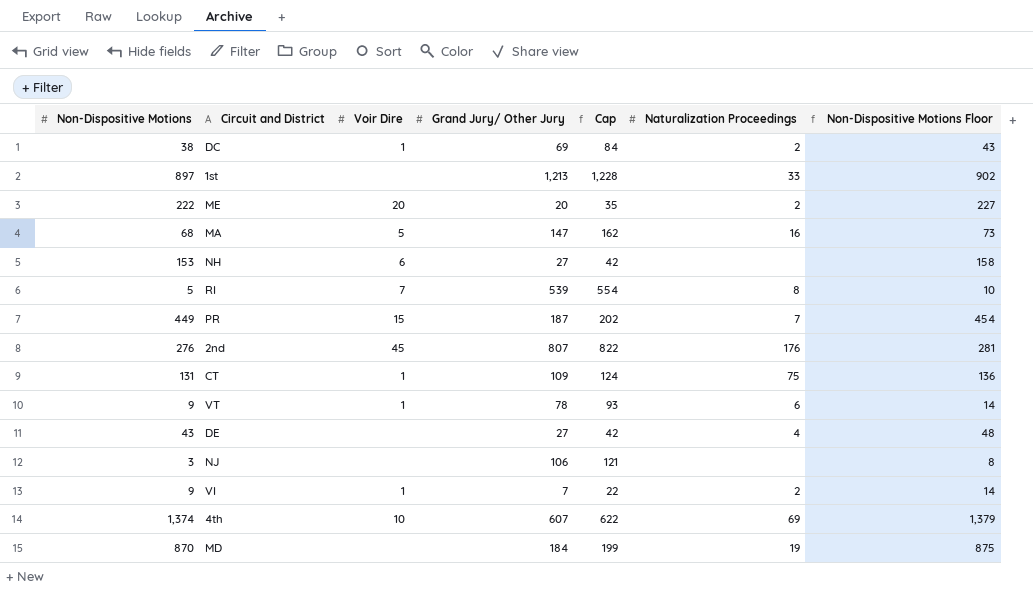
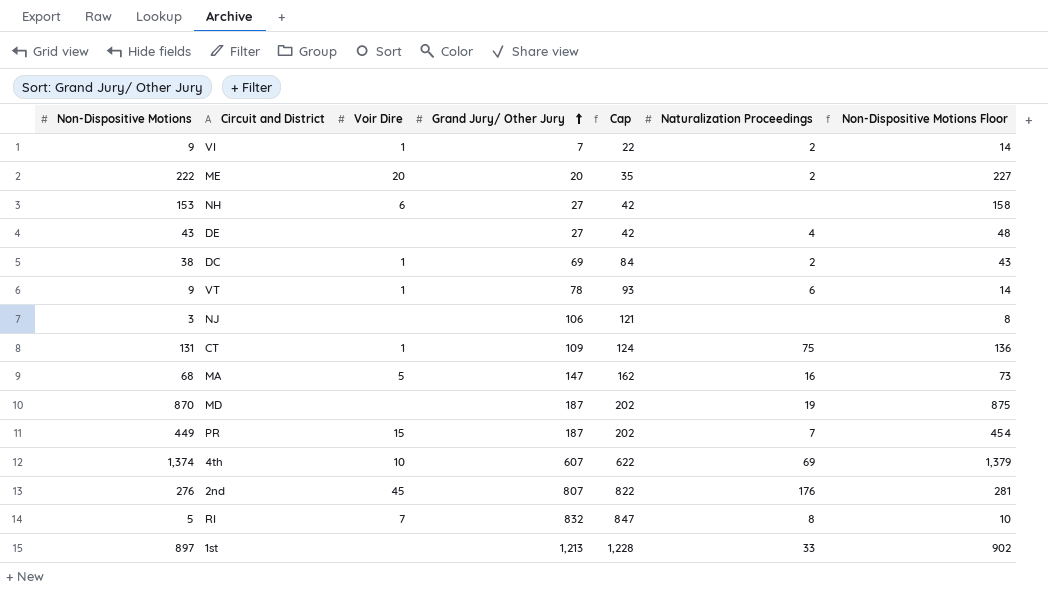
row order: none -> Grand Jury/ Other Jury ascending
MD | Grand Jury/ Other Jury: 184 -> 187
MD | Cap: 199 -> 202
RI | Grand Jury/ Other Jury: 539 -> 832
RI | Cap: 554 -> 847

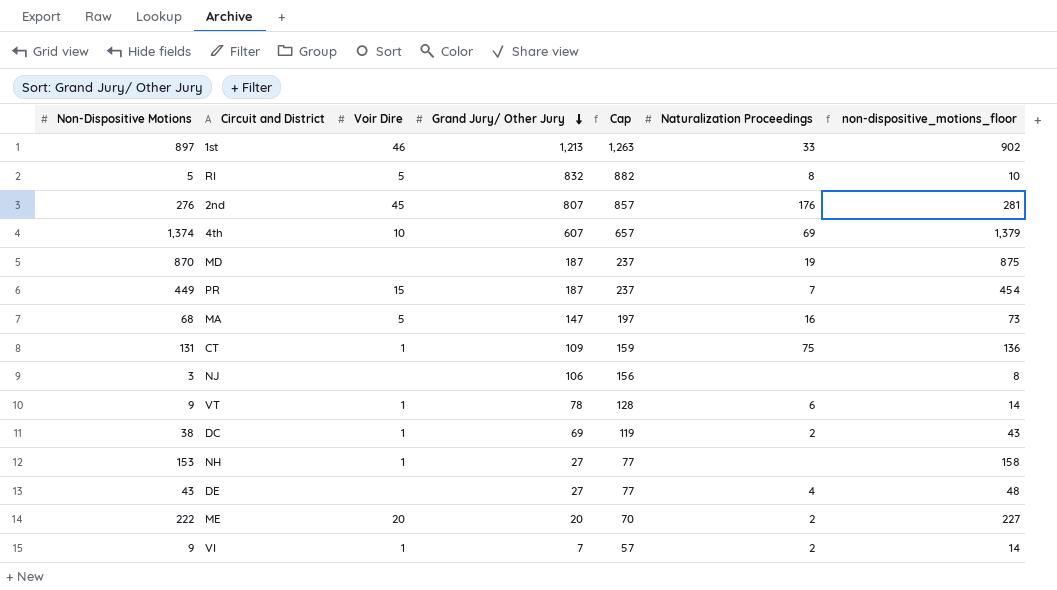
row order: Grand Jury/ Other Jury ascending -> Grand Jury/ Other Jury descending
column Cap | formula: [Grand Jury/ Other Jury] + 15 -> [Grand Jury/ Other Jury] + 50
column name: Non-Dispositive Motions Floor -> non-dispositive_motions_floor
1st | Voir Dire: none -> 46
RI | Voir Dire: 7 -> 5
NH | Voir Dire: 6 -> 1

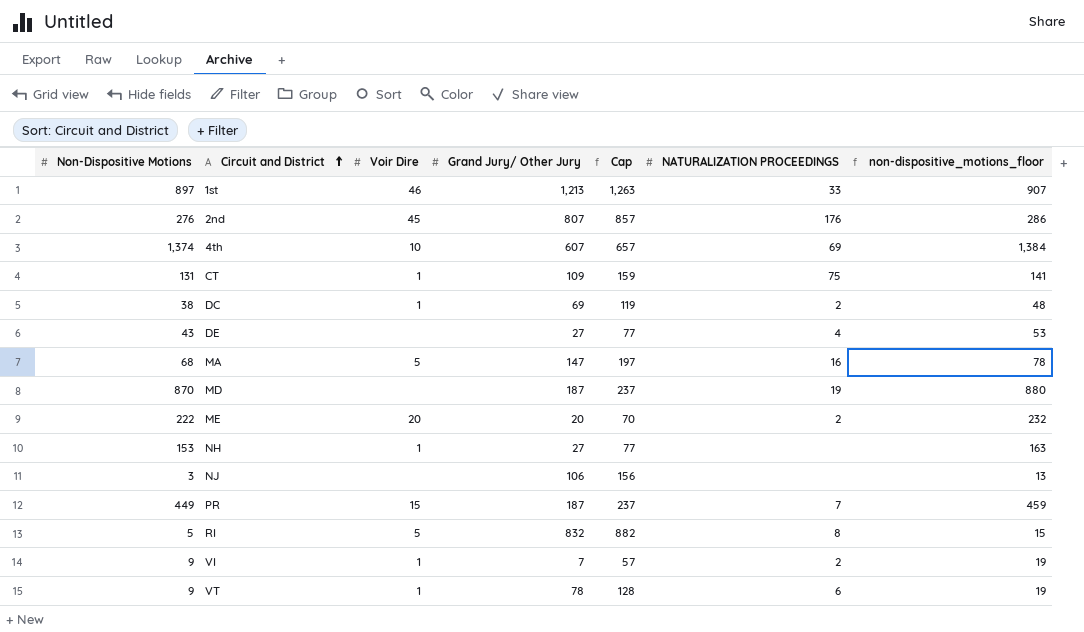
row order: Grand Jury/ Other Jury descending -> Circuit and District ascending
column name: Naturalization Proceedings -> NATURALIZATION PROCEEDINGS
column non-dispositive_motions_floor | formula: [Non-Dispositive Motions] + 5 -> [Non-Dispositive Motions] + 10

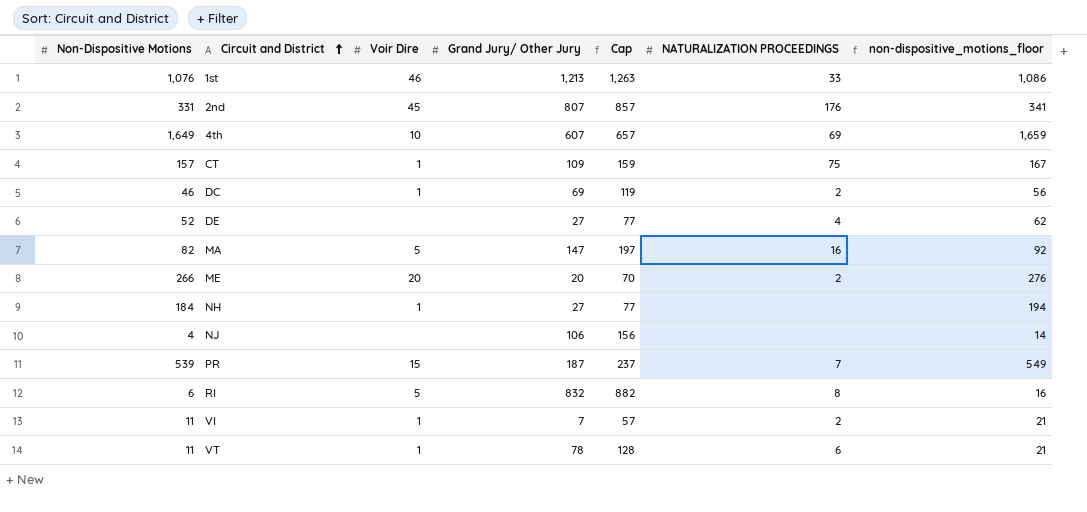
row MD: 870 | none | 187 | 237 | 19 | 880 -> none
1st | Non-Dispositive Motions: 897 -> 1,076
1st | non-dispositive_motions_floor: 907 -> 1,086
2nd | Non-Dispositive Motions: 276 -> 331
2nd | non-dispositive_motions_floor: 286 -> 341
4th | Non-Dispositive Motions: 1,374 -> 1,649
4th | non-dispositive_motions_floor: 1,384 -> 1,659
CT | Non-Dispositive Motions: 131 -> 157
CT | non-dispositive_motions_floor: 141 -> 167
DC | Non-Dispositive Motions: 38 -> 46
DC | non-dispositive_motions_floor: 48 -> 56
DE | Non-Dispositive Motions: 43 -> 52
DE | non-dispositive_motions_floor: 53 -> 62
MA | Non-Dispositive Motions: 68 -> 82
MA | non-dispositive_motions_floor: 78 -> 92
ME | Non-Dispositive Motions: 222 -> 266
ME | non-dispositive_motions_floor: 232 -> 276
NH | Non-Dispositive Motions: 153 -> 184
NH | non-dispositive_motions_floor: 163 -> 194
NJ | Non-Dispositive Motions: 3 -> 4
NJ | non-dispositive_motions_floor: 13 -> 14
PR | Non-Dispositive Motions: 449 -> 539
PR | non-dispositive_motions_floor: 459 -> 549
RI | Non-Dispositive Motions: 5 -> 6
RI | non-dispositive_motions_floor: 15 -> 16
VI | Non-Dispositive Motions: 9 -> 11
VI | non-dispositive_motions_floor: 19 -> 21
VT | Non-Dispositive Motions: 9 -> 11
VT | non-dispositive_motions_floor: 19 -> 21

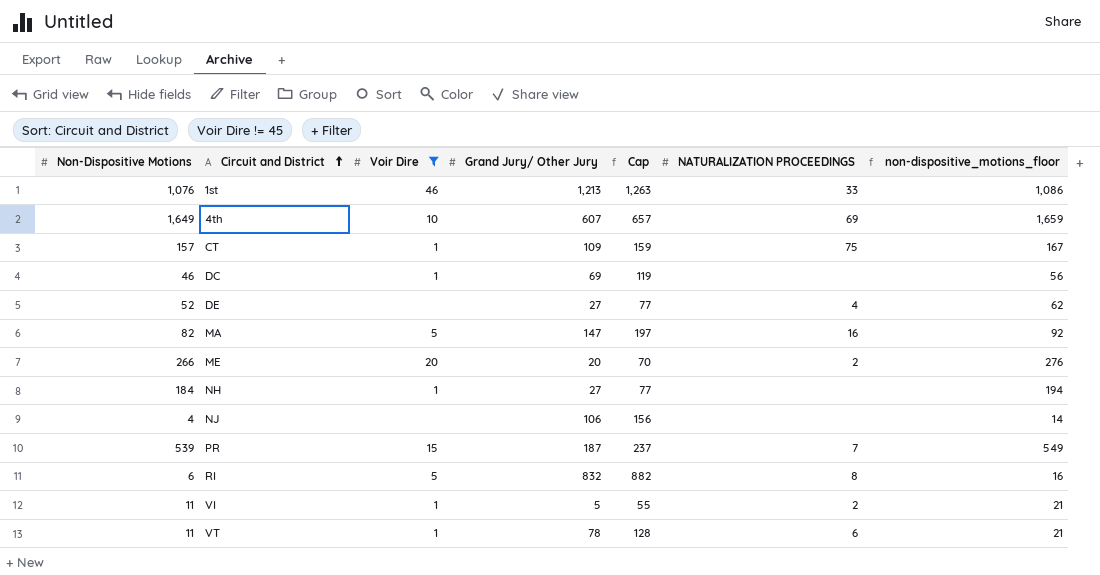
filter: none -> Voir Dire != 45
DC | NATURALIZATION PROCEEDINGS: 2 -> none
VI | Grand Jury/ Other Jury: 7 -> 5
VI | Cap: 57 -> 55

